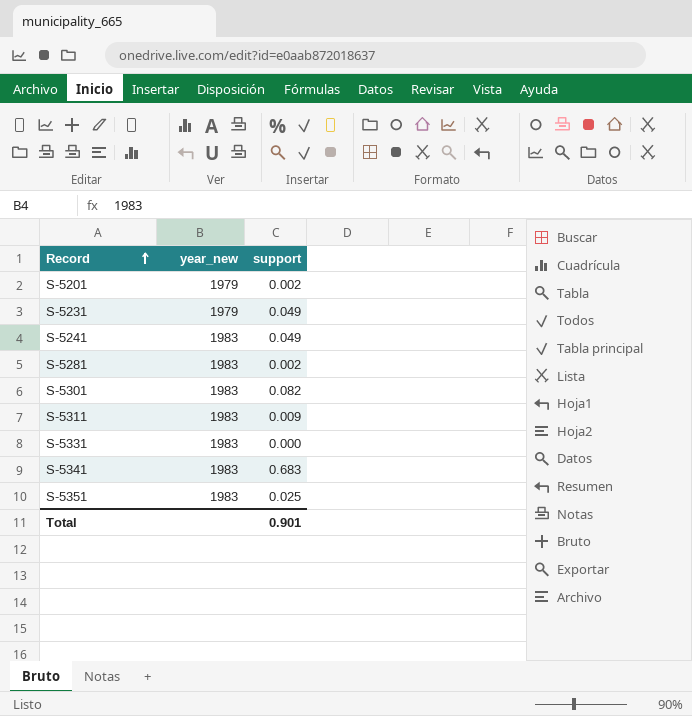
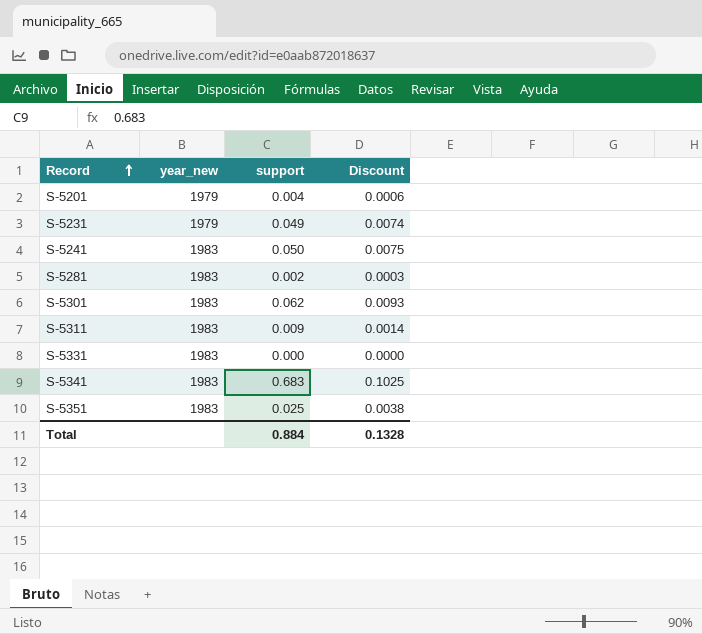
column Discount | formula: none -> [support] * 0.15
S-5201 | support: 0.002 -> 0.004
S-5241 | support: 0.049 -> 0.050
S-5301 | support: 0.082 -> 0.062
Total | support: 0.901 -> 0.884

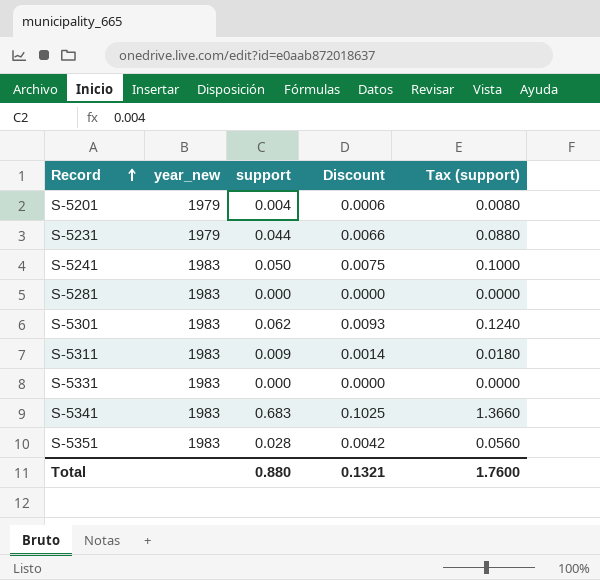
column Tax (support) | formula: none -> [support] * 2
S-5231 | support: 0.049 -> 0.044
S-5231 | Discount: 0.0074 -> 0.0066
S-5281 | support: 0.002 -> 0.000
S-5281 | Discount: 0.0003 -> 0.0000
S-5351 | support: 0.025 -> 0.028
S-5351 | Discount: 0.0038 -> 0.0042
Total | support: 0.884 -> 0.880
Total | Discount: 0.1328 -> 0.1321

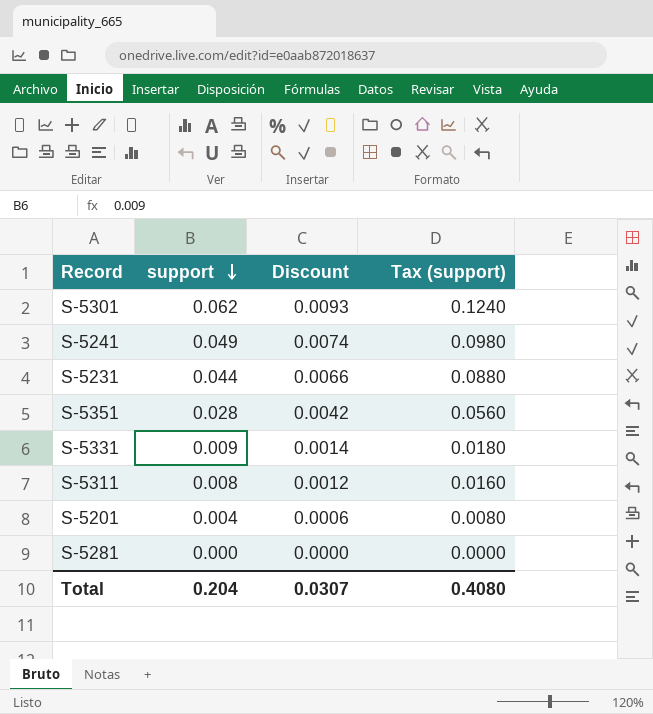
row order: Record ascending -> support descending
column year_new | position: 2 -> none
row S-5341: 1983 | 0.683 | 0.1025 | 1.3660 -> none
S-5241 | support: 0.050 -> 0.049
S-5241 | Discount: 0.0075 -> 0.0074
S-5241 | Tax (support): 0.1000 -> 0.0980
S-5331 | support: 0.000 -> 0.009
S-5331 | Discount: 0.0000 -> 0.0014
S-5331 | Tax (support): 0.0000 -> 0.0180
S-5311 | support: 0.009 -> 0.008
S-5311 | Discount: 0.0014 -> 0.0012
S-5311 | Tax (support): 0.0180 -> 0.0160
Total | support: 0.880 -> 0.204
Total | Discount: 0.1321 -> 0.0307
Total | Tax (support): 1.7600 -> 0.4080

